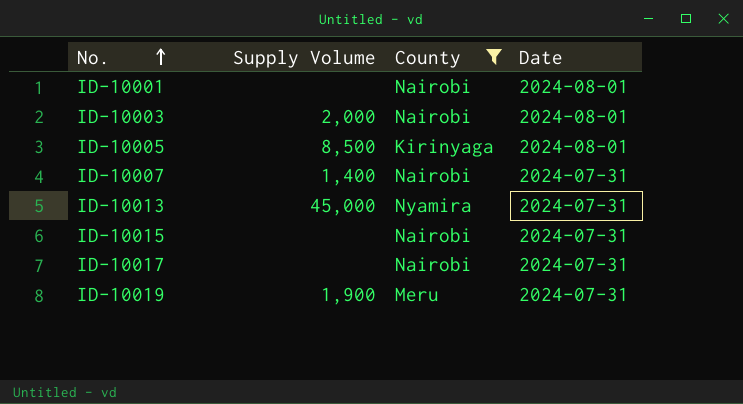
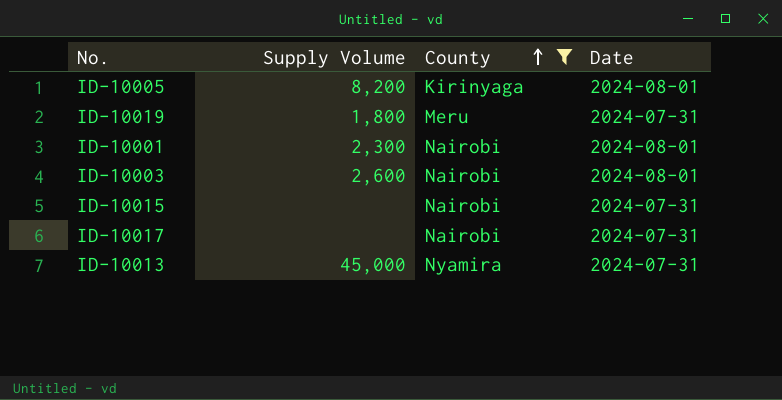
row order: No. ascending -> County ascending
row ID-10007: 1,400 | Nairobi | 2024-07-31 -> none
ID-10005 | Supply Volume: 8,500 -> 8,200
ID-10019 | Supply Volume: 1,900 -> 1,800
ID-10001 | Supply Volume: none -> 2,300
ID-10003 | Supply Volume: 2,000 -> 2,600

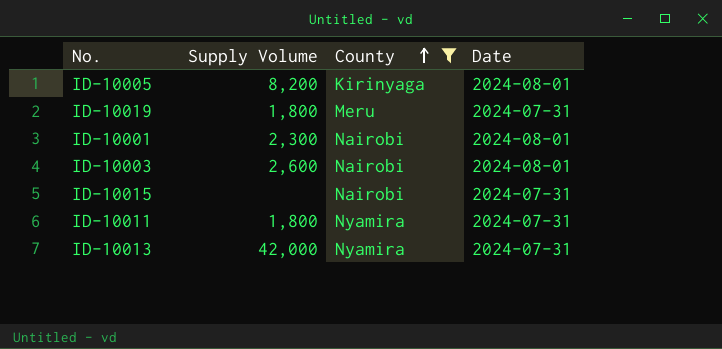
row ID-10017: none | Nairobi | 2024-07-31 -> none
row ID-10011: none -> 1,800 | Nyamira | 2024-07-31
ID-10013 | Supply Volume: 45,000 -> 42,000

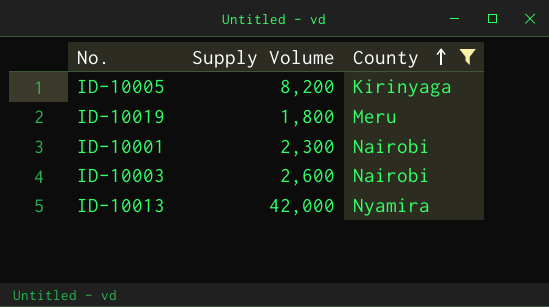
column Date | position: 4 -> none
row ID-10015: none | Nairobi | 2024-07-31 -> none
row ID-10011: 1,800 | Nyamira | 2024-07-31 -> none

